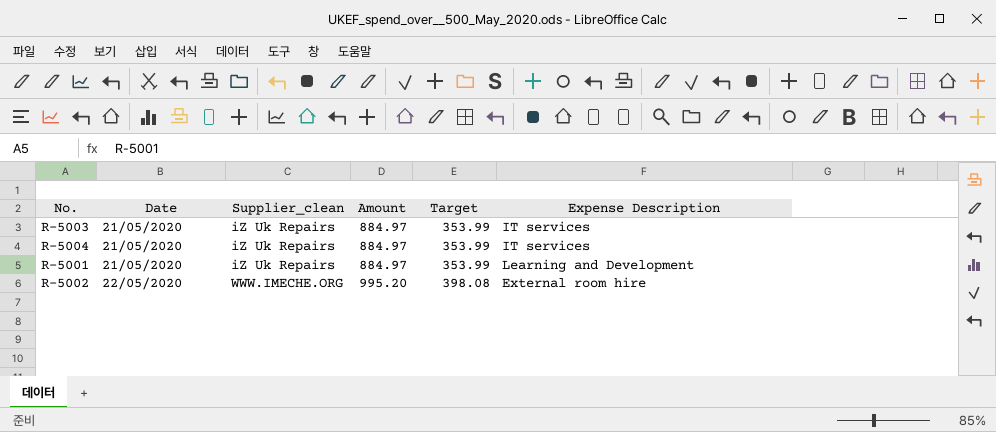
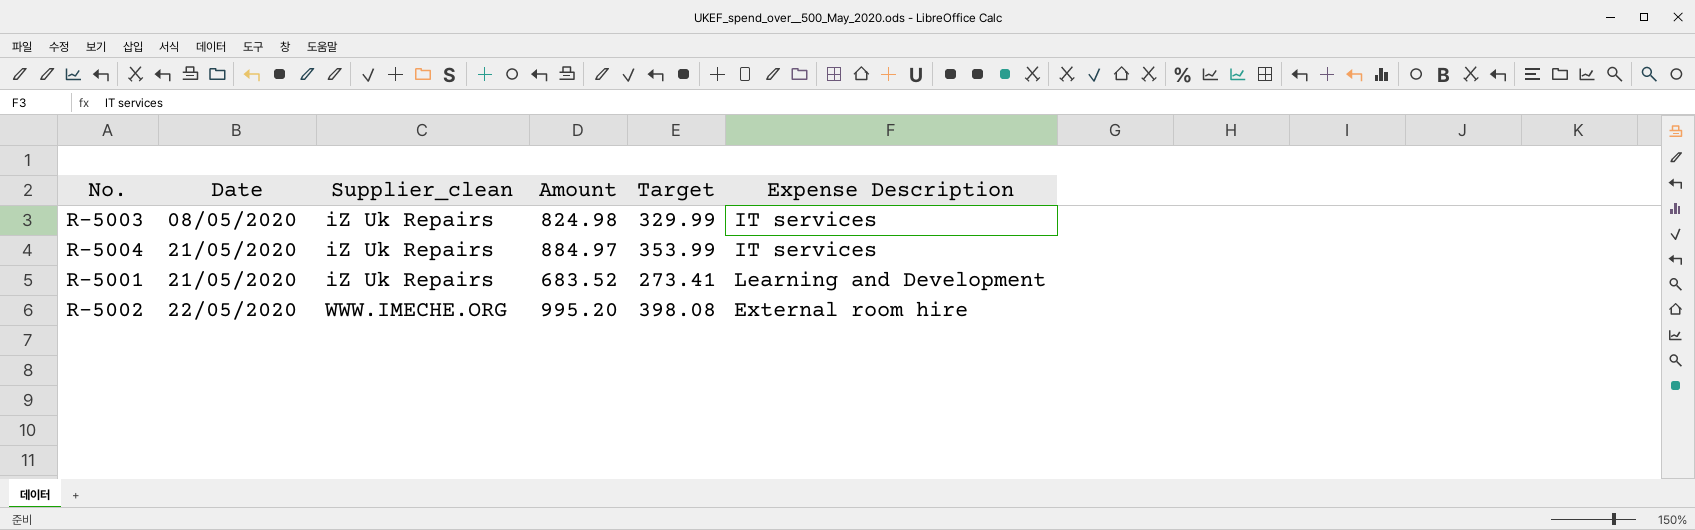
R-5003 | Date: 21/05/2020 -> 08/05/2020
R-5003 | Amount: 884.97 -> 824.98
R-5003 | Target: 353.99 -> 329.99
R-5001 | Amount: 884.97 -> 683.52
R-5001 | Target: 353.99 -> 273.41

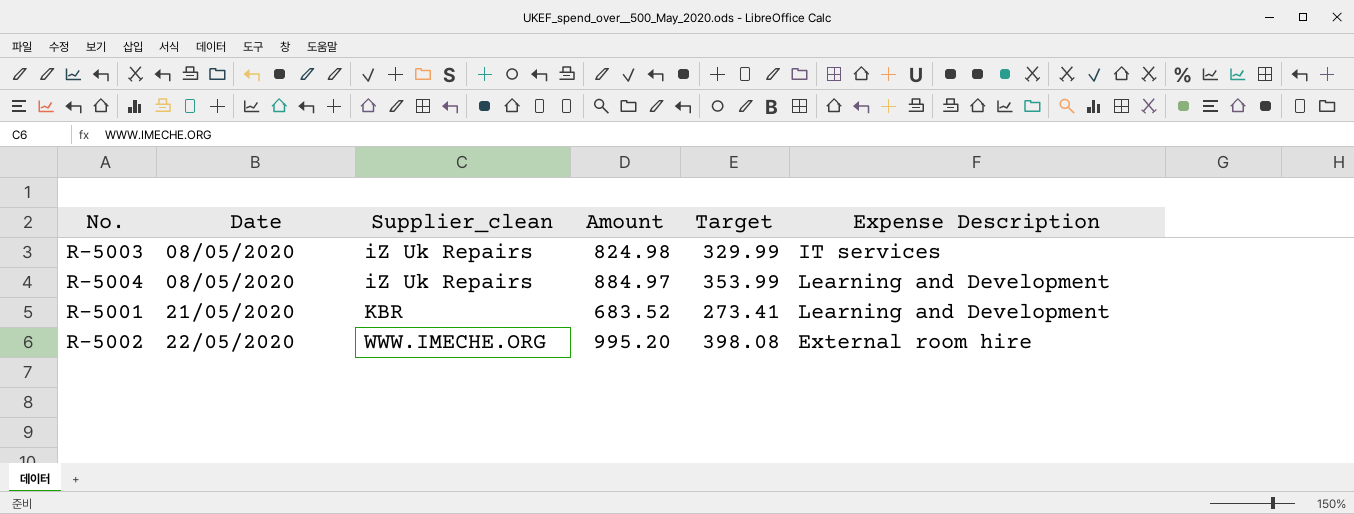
R-5004 | Date: 21/05/2020 -> 08/05/2020
R-5004 | Expense Description: IT services -> Learning and Development
R-5001 | Supplier_clean: iZ Uk Repairs -> KBR

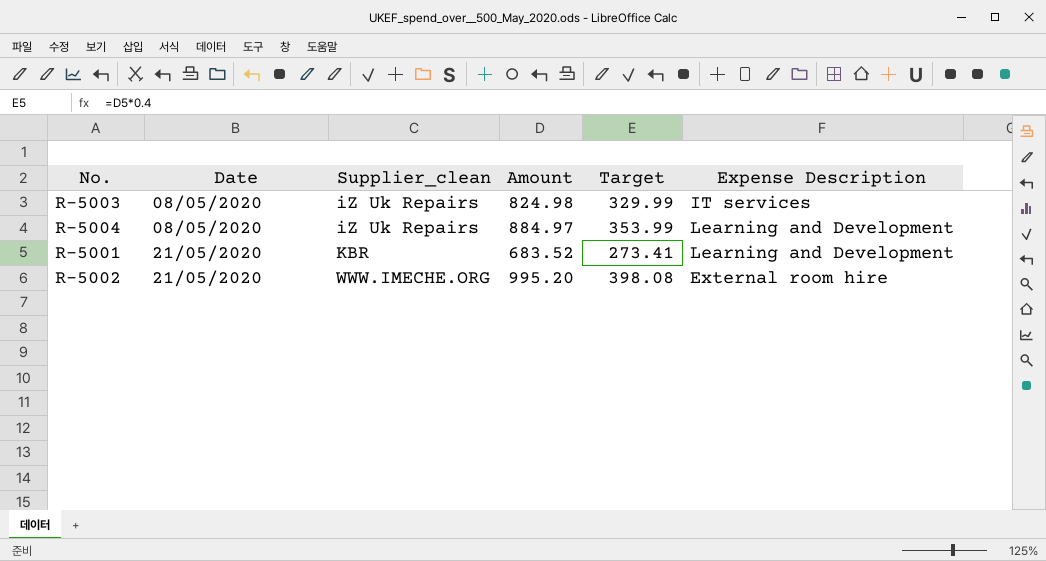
R-5002 | Date: 22/05/2020 -> 21/05/2020

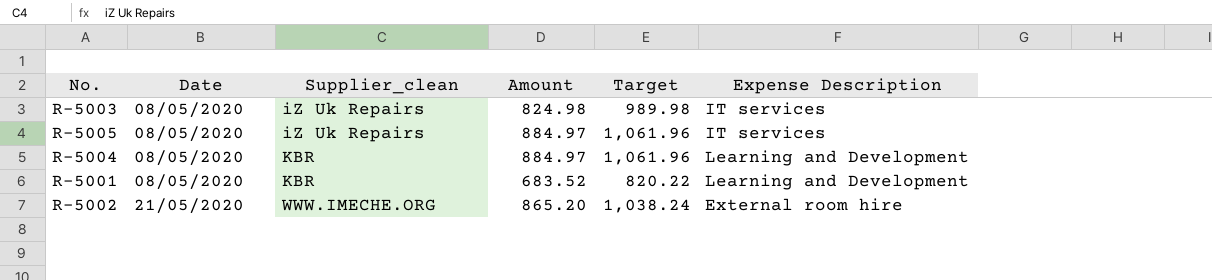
column Target | formula: [Amount] * 0.4 -> [Amount] * 1.2
row R-5005: none -> 08/05/2020 | iZ Uk Repairs | 884.97 | 1,061.96 | IT services
R-5004 | Supplier_clean: iZ Uk Repairs -> KBR
R-5001 | Date: 21/05/2020 -> 08/05/2020
R-5002 | Amount: 995.20 -> 865.20

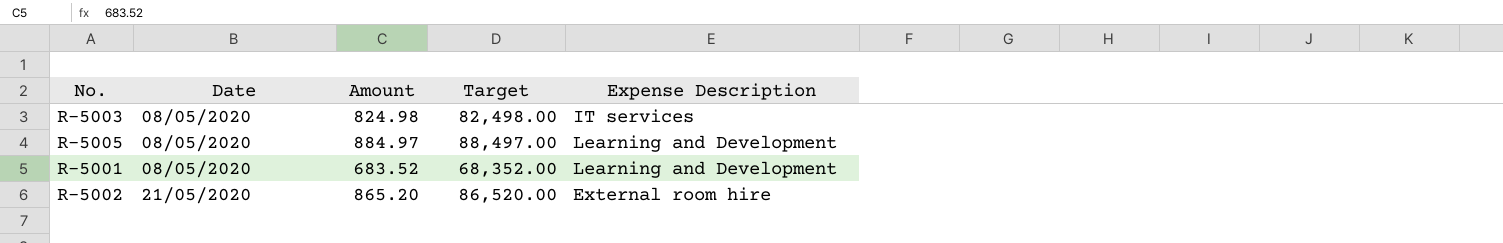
column Supplier_clean | position: 3 -> none
column Target | formula: [Amount] * 1.2 -> [Amount] * 100
row R-5004: 08/05/2020 | KBR | 884.97 | 1,061.96 | Learning and Development -> none
R-5005 | Expense Description: IT services -> Learning and Development

